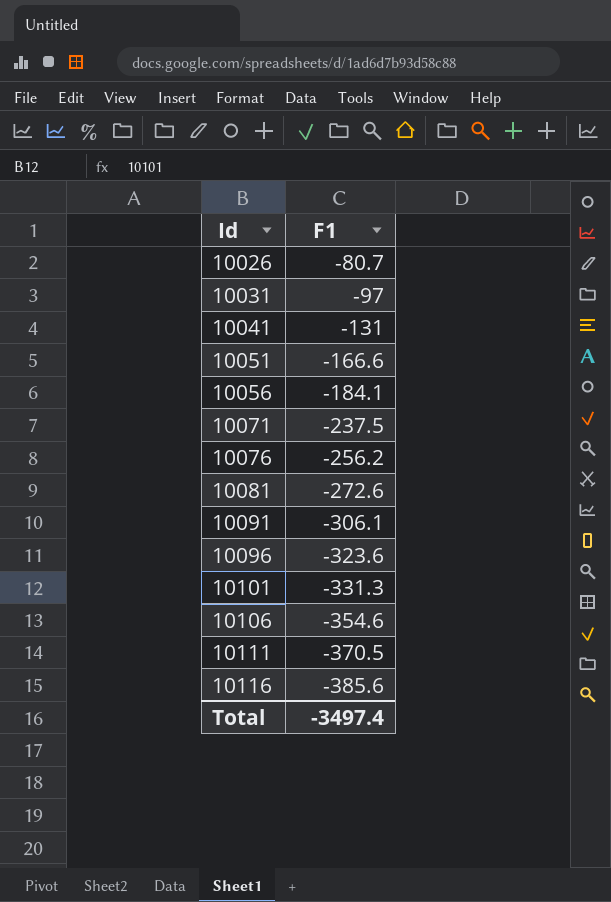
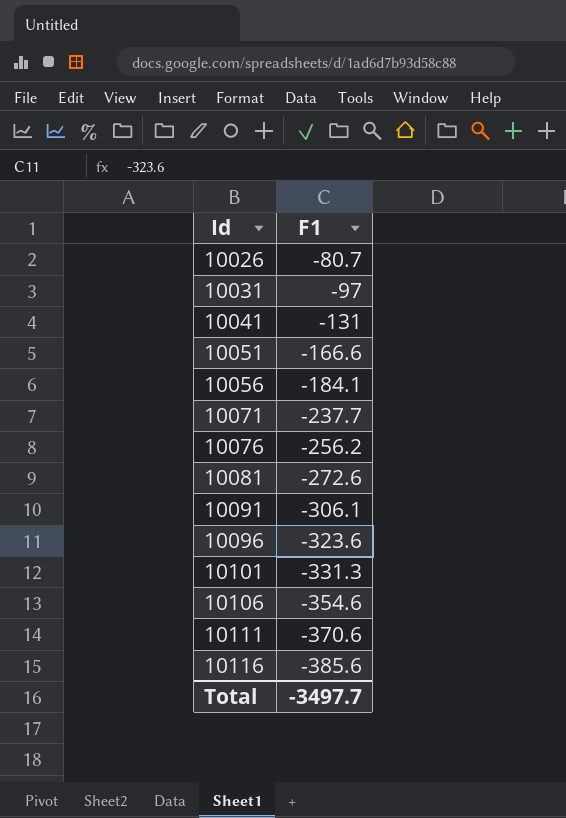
10071 | F1: -237.5 -> -237.7
10111 | F1: -370.5 -> -370.6
Total | F1: -3497.4 -> -3497.7

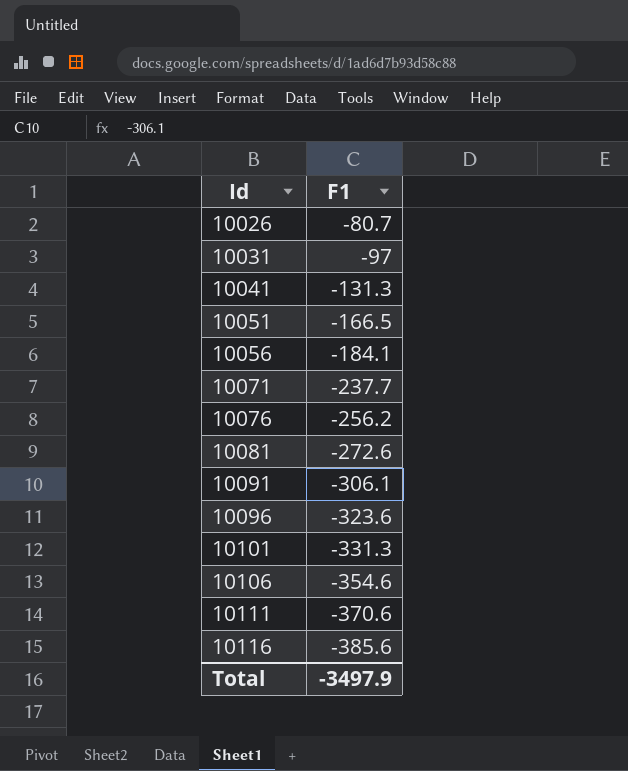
10041 | F1: -131 -> -131.3
10051 | F1: -166.6 -> -166.5
Total | F1: -3497.7 -> -3497.9

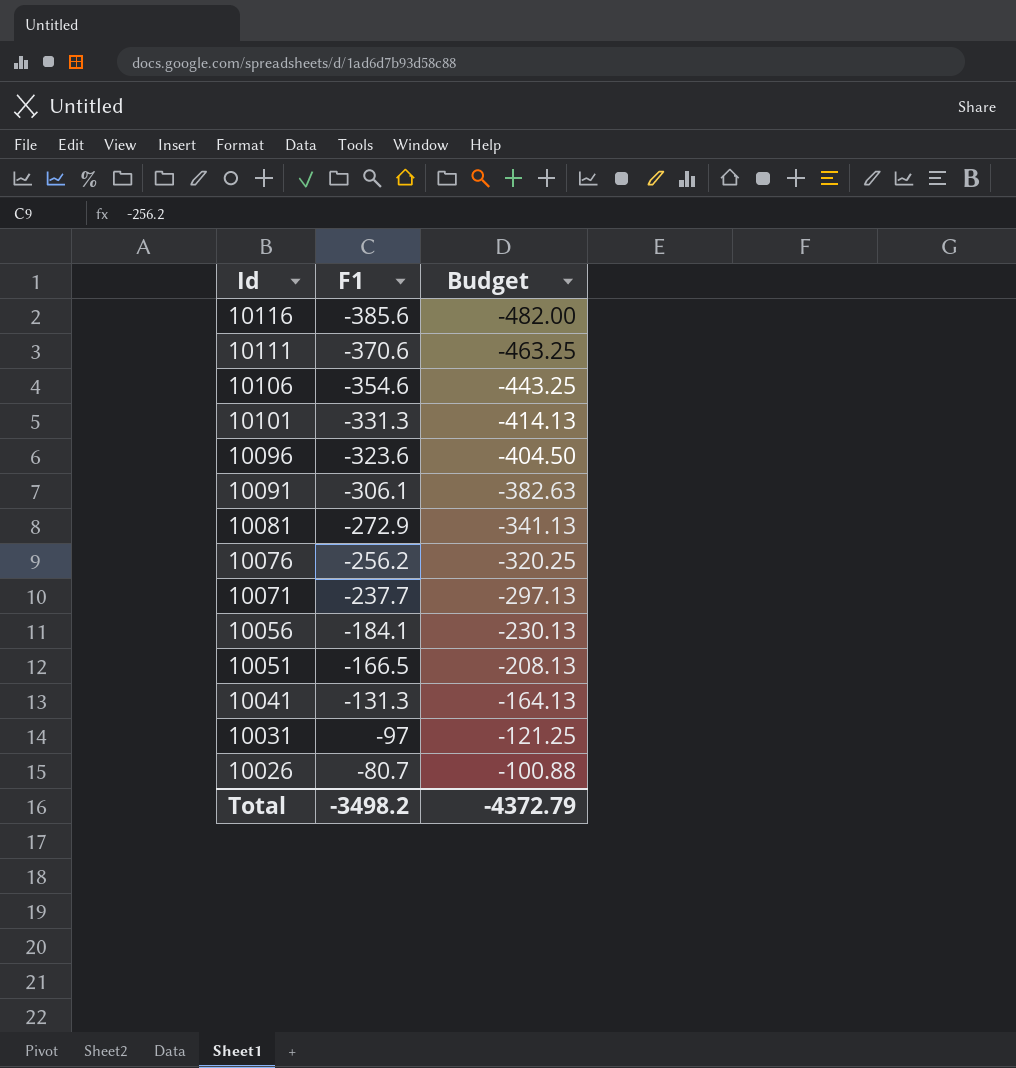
row order: Id ascending -> Id descending
column Budget | formula: none -> [F1] * 1.25
10081 | F1: -272.6 -> -272.9
Total | F1: -3497.9 -> -3498.2

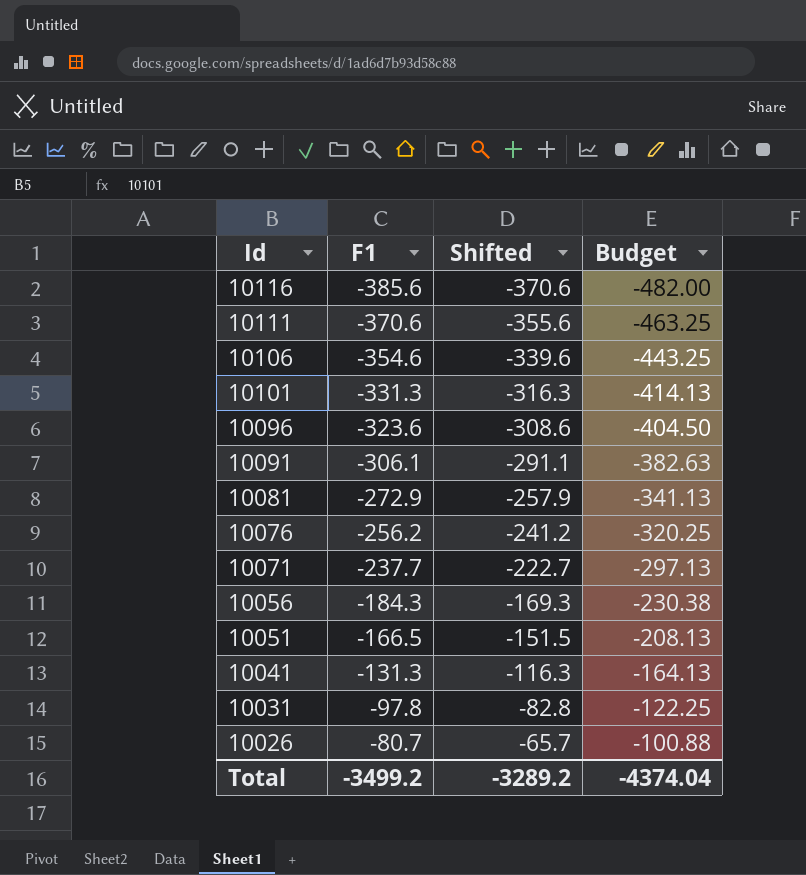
column Shifted | formula: none -> [F1] + 15
10056 | F1: -184.1 -> -184.3
10056 | Budget: -230.13 -> -230.38
10031 | F1: -97 -> -97.8
10031 | Budget: -121.25 -> -122.25
Total | F1: -3498.2 -> -3499.2
Total | Budget: -4372.79 -> -4374.04

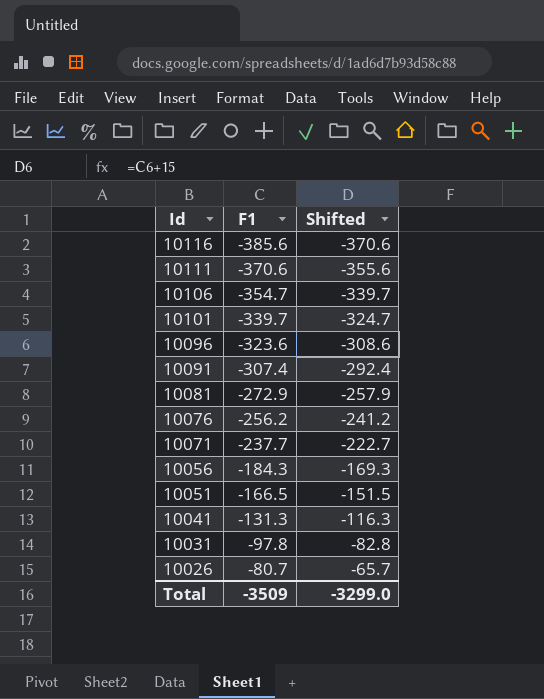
column Budget | formula: [F1] * 1.25 -> none
10106 | F1: -354.6 -> -354.7
10106 | Shifted: -339.6 -> -339.7
10101 | F1: -331.3 -> -339.7
10101 | Shifted: -316.3 -> -324.7
10091 | F1: -306.1 -> -307.4
10091 | Shifted: -291.1 -> -292.4
Total | F1: -3499.2 -> -3509
Total | Shifted: -3289.2 -> -3299.0

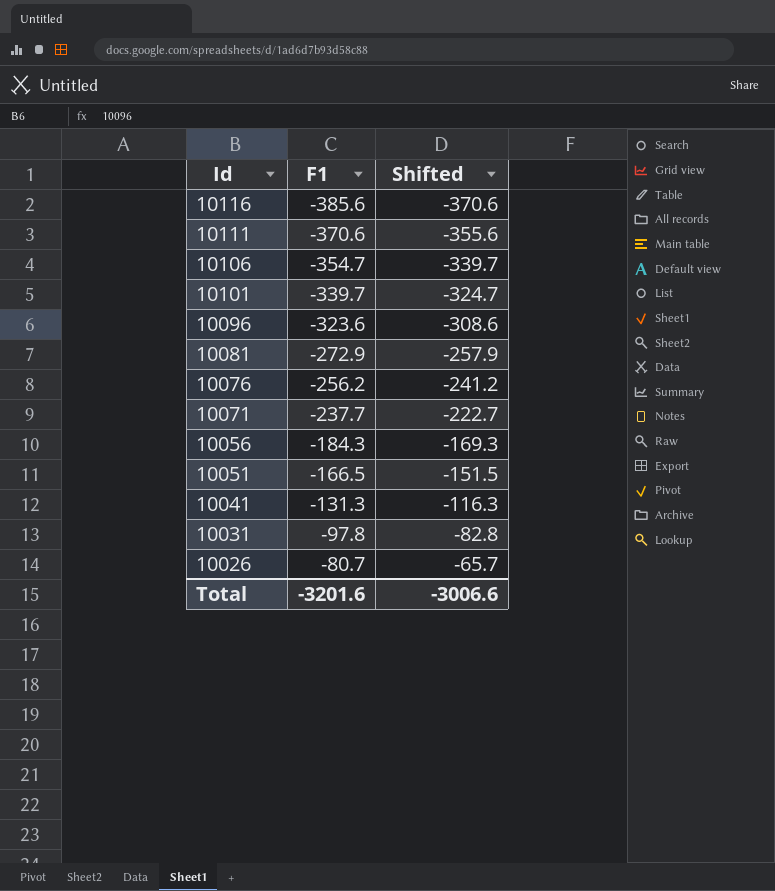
row 10091: -307.4 | -292.4 -> none
Total | F1: -3509 -> -3201.6
Total | Shifted: -3299.0 -> -3006.6

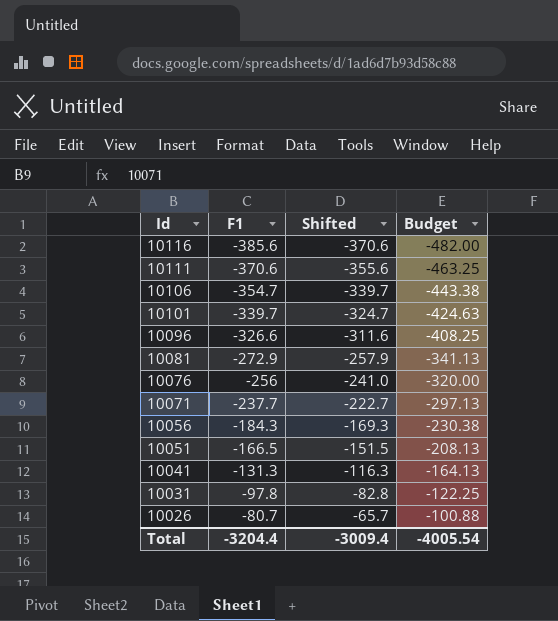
column Budget | formula: none -> [F1] * 1.25
10096 | F1: -323.6 -> -326.6
10096 | Shifted: -308.6 -> -311.6
10076 | F1: -256.2 -> -256
10076 | Shifted: -241.2 -> -241.0
Total | F1: -3201.6 -> -3204.4
Total | Shifted: -3006.6 -> -3009.4

